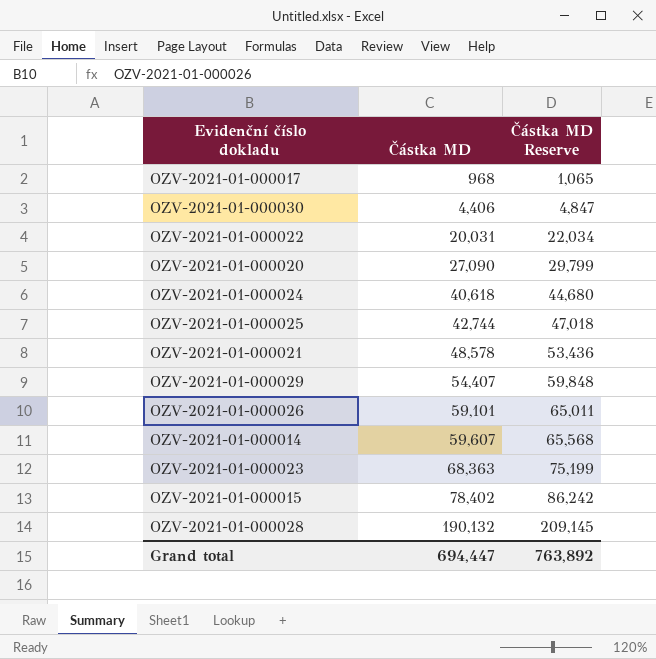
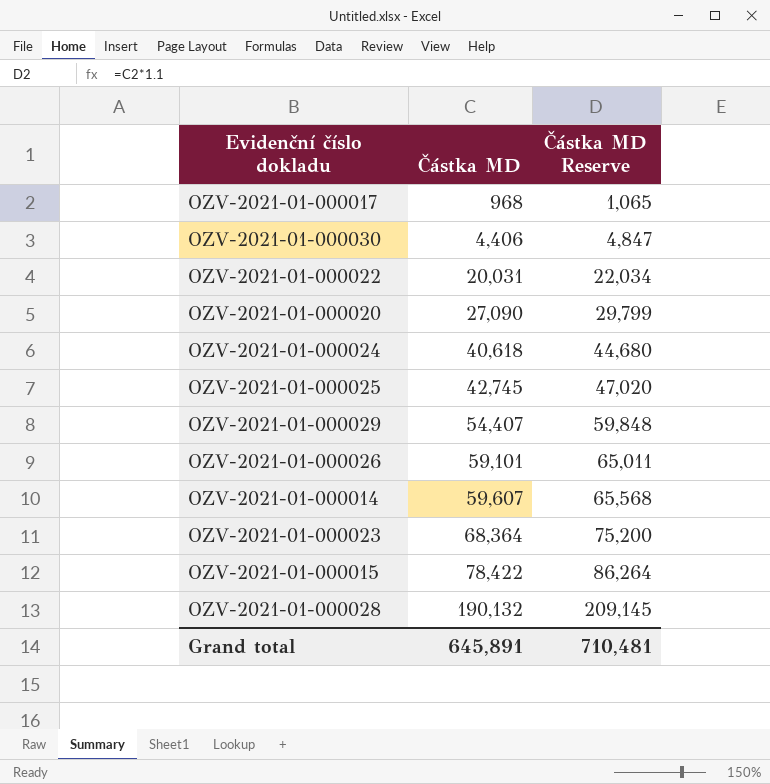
row OZV-2021-01-000021: 48,578 | 53,436 -> none
OZV-2021-01-000025 | Částka MD: 42,744 -> 42,745
OZV-2021-01-000025 | Částka MD Reserve: 47,018 -> 47,020
OZV-2021-01-000023 | Částka MD: 68,363 -> 68,364
OZV-2021-01-000023 | Částka MD Reserve: 75,199 -> 75,200
OZV-2021-01-000015 | Částka MD: 78,402 -> 78,422
OZV-2021-01-000015 | Částka MD Reserve: 86,242 -> 86,264
Grand total | Částka MD: 694,447 -> 645,891
Grand total | Částka MD Reserve: 763,892 -> 710,481

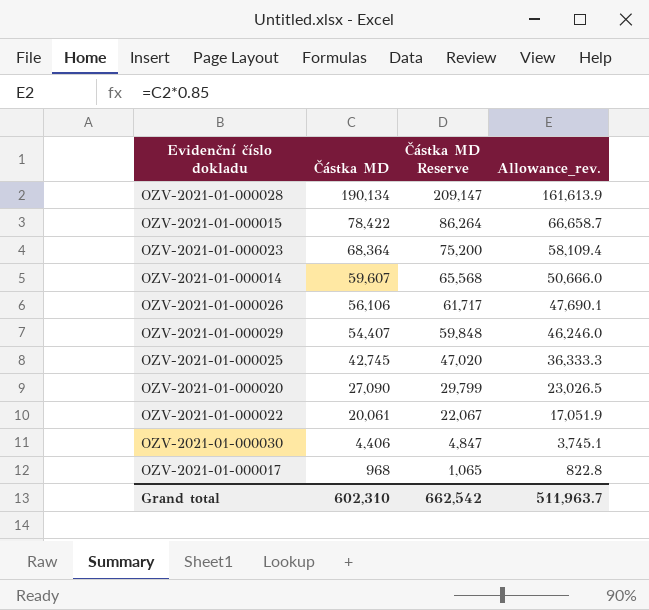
row order: Částka MD ascending -> Částka MD descending
column Allowance_rev. | formula: none -> [Částka MD] * 0.85
row OZV-2021-01-000024: 40,618 | 44,680 -> none
OZV-2021-01-000028 | Částka MD: 190,132 -> 190,134
OZV-2021-01-000028 | Částka MD Reserve: 209,145 -> 209,147
OZV-2021-01-000026 | Částka MD: 59,101 -> 56,106
OZV-2021-01-000026 | Částka MD Reserve: 65,011 -> 61,717
OZV-2021-01-000022 | Částka MD: 20,031 -> 20,061
OZV-2021-01-000022 | Částka MD Reserve: 22,034 -> 22,067
Grand total | Částka MD: 645,891 -> 602,310
Grand total | Částka MD Reserve: 710,481 -> 662,542

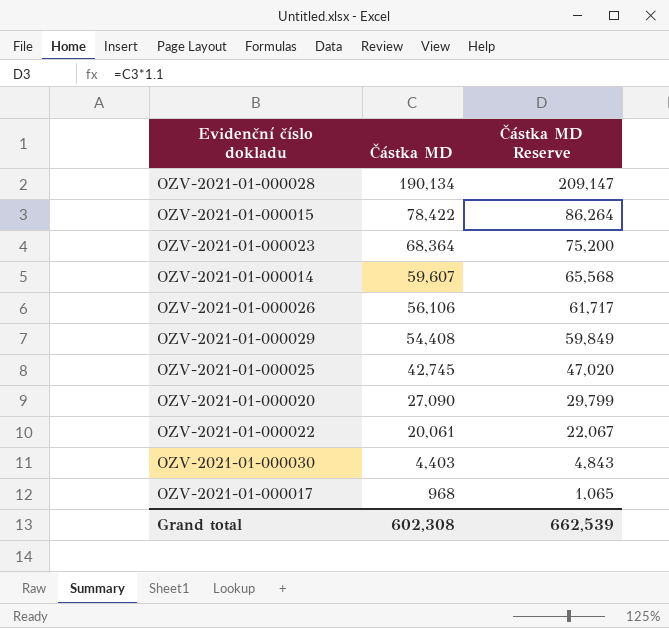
column Allowance_rev. | formula: [Částka MD] * 0.85 -> none
OZV-2021-01-000029 | Částka MD: 54,407 -> 54,408
OZV-2021-01-000029 | Částka MD Reserve: 59,848 -> 59,849
OZV-2021-01-000030 | Částka MD: 4,406 -> 4,403
OZV-2021-01-000030 | Částka MD Reserve: 4,847 -> 4,843
Grand total | Částka MD: 602,310 -> 602,308
Grand total | Částka MD Reserve: 662,542 -> 662,539

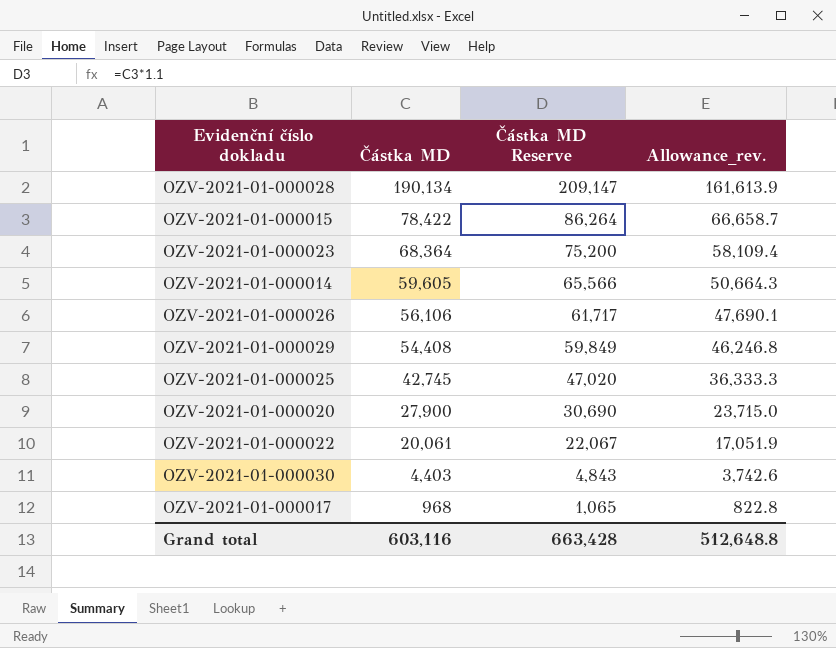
column Allowance_rev. | formula: none -> [Částka MD] * 0.85
OZV-2021-01-000014 | Částka MD: 59,607 -> 59,605
OZV-2021-01-000014 | Částka MD Reserve: 65,568 -> 65,566
OZV-2021-01-000020 | Částka MD: 27,090 -> 27,900
OZV-2021-01-000020 | Částka MD Reserve: 29,799 -> 30,690
Grand total | Částka MD: 602,308 -> 603,116
Grand total | Částka MD Reserve: 662,539 -> 663,428

